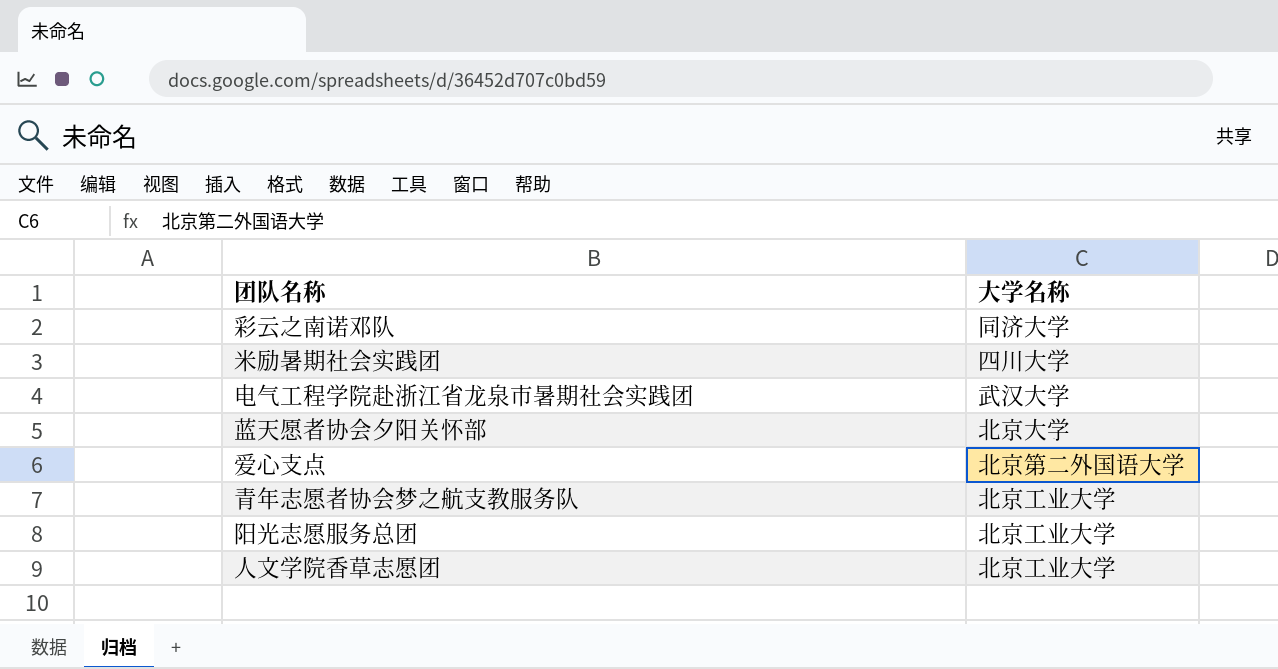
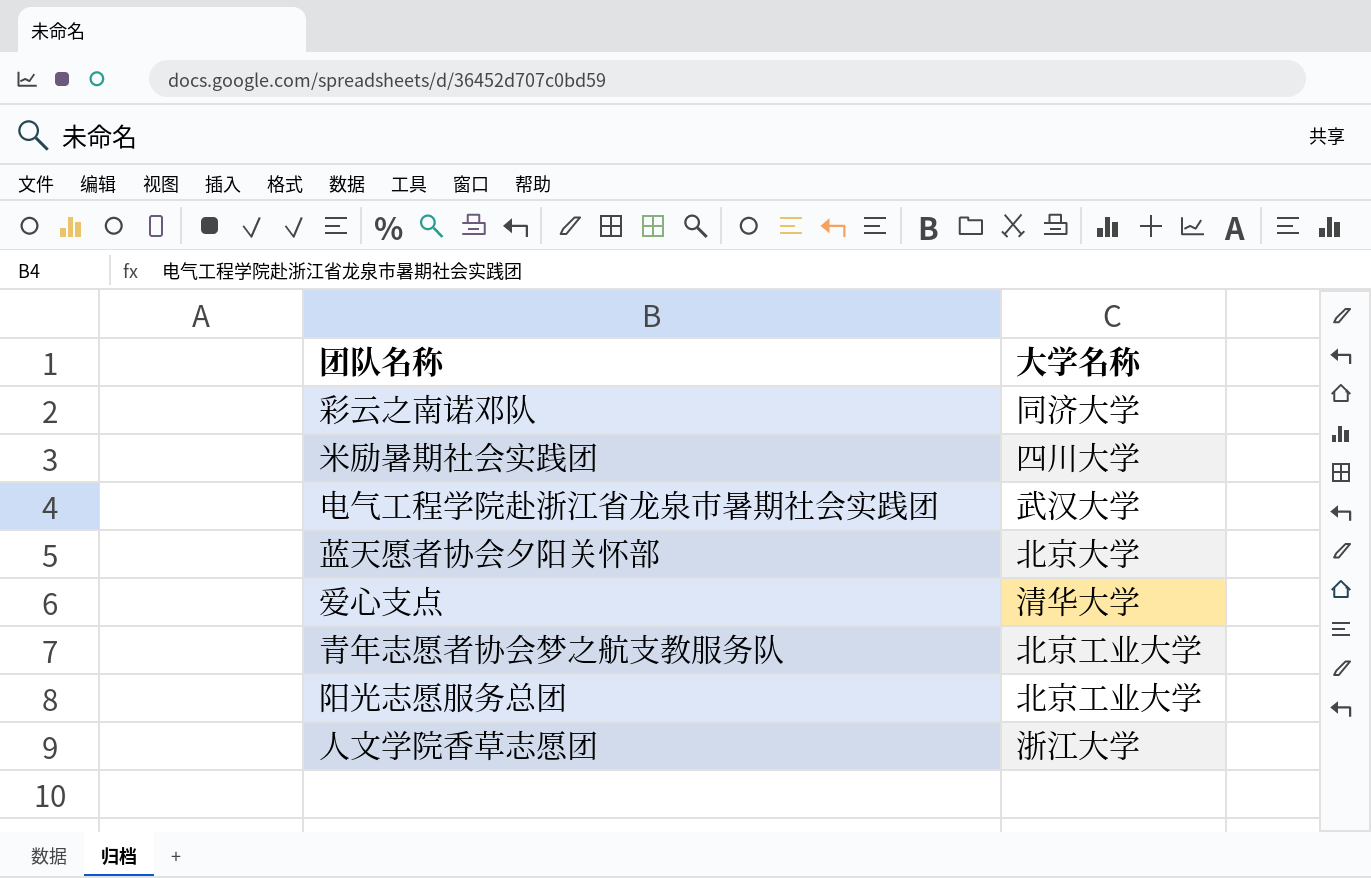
爱心支点 | 大学名称: 北京第二外国语大学 -> 清华大学
人文学院香草志愿团 | 大学名称: 北京工业大学 -> 浙江大学

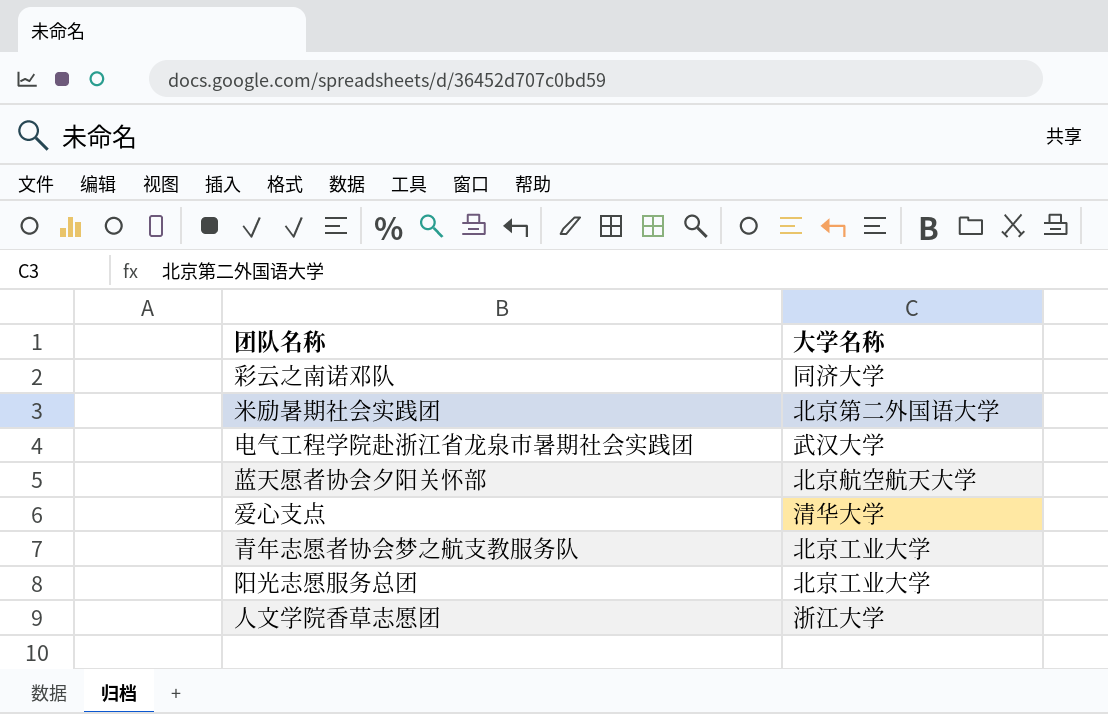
米励暑期社会实践团 | 大学名称: 四川大学 -> 北京第二外国语大学
蓝天愿者协会夕阳关怀部 | 大学名称: 北京大学 -> 北京航空航天大学

